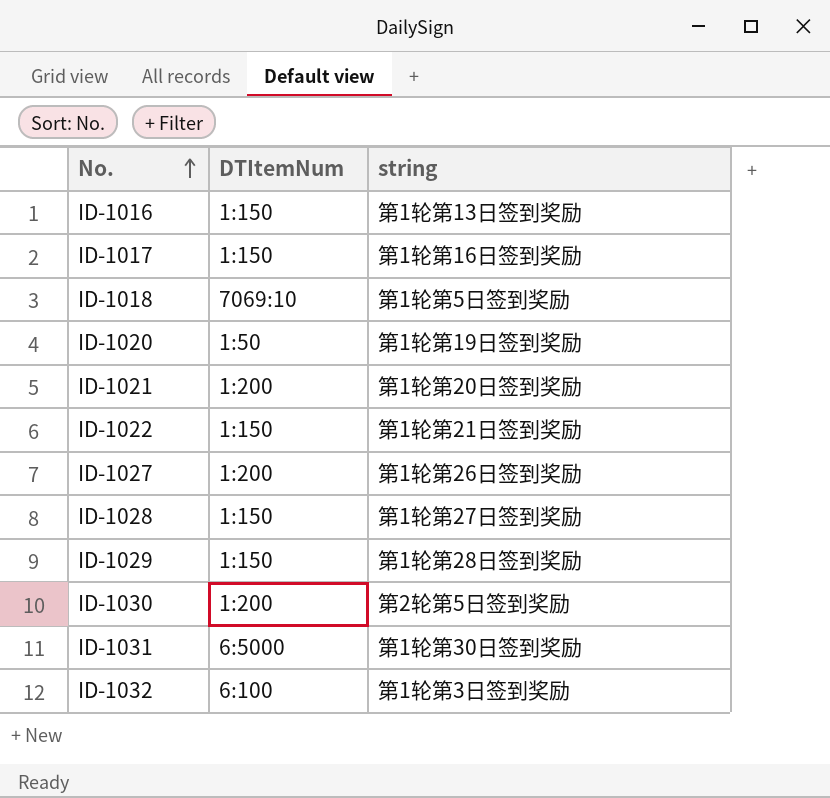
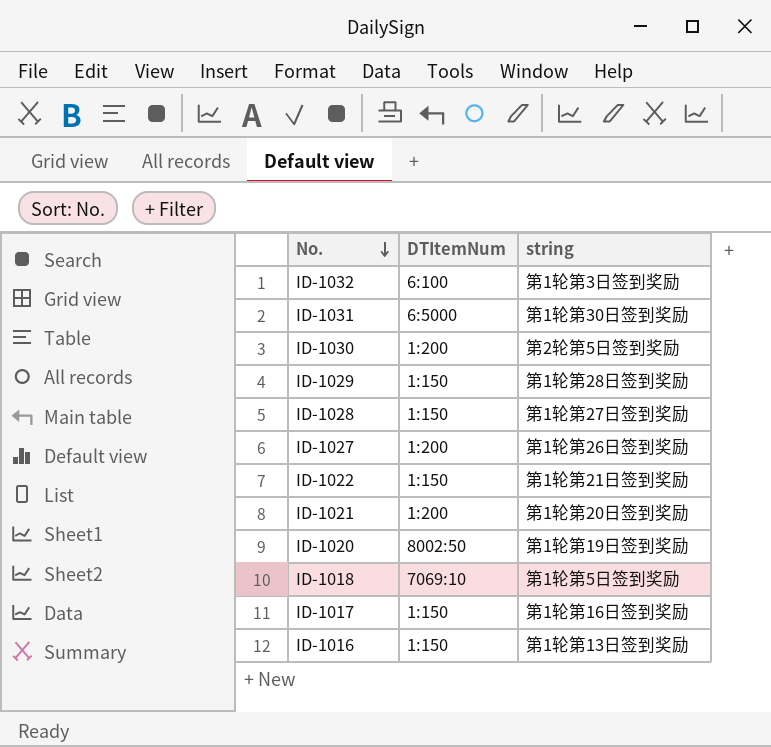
row order: No. ascending -> No. descending
ID-1020 | DTItemNum: 1:50 -> 8002:50

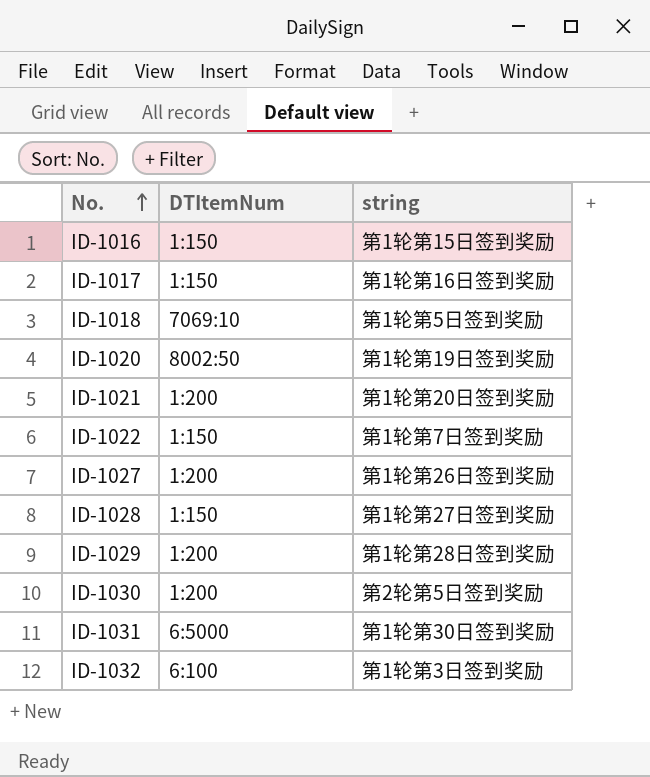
row order: No. descending -> No. ascending
ID-1016 | string: 第1轮第13日签到奖励 -> 第1轮第15日签到奖励
ID-1022 | string: 第1轮第21日签到奖励 -> 第1轮第7日签到奖励
ID-1029 | DTItemNum: 1:150 -> 1:200

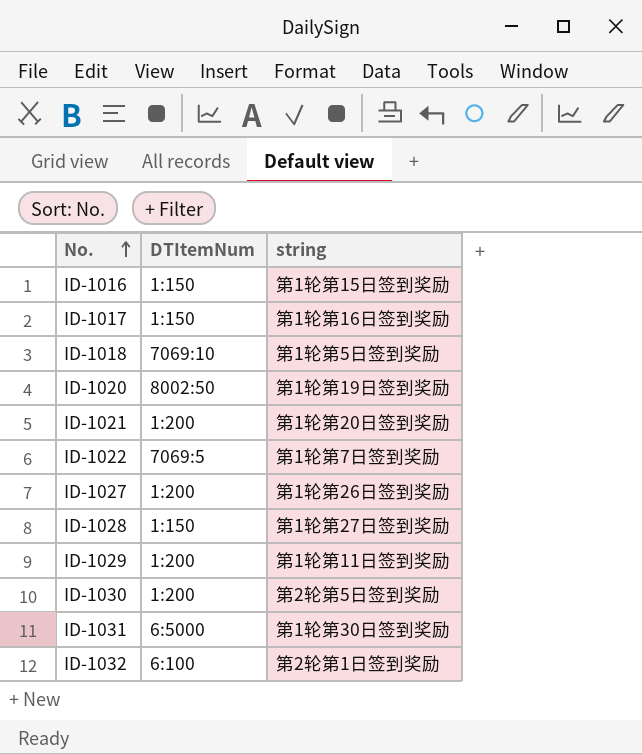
ID-1022 | DTItemNum: 1:150 -> 7069:5
ID-1029 | string: 第1轮第28日签到奖励 -> 第1轮第11日签到奖励
ID-1032 | string: 第1轮第3日签到奖励 -> 第2轮第1日签到奖励

